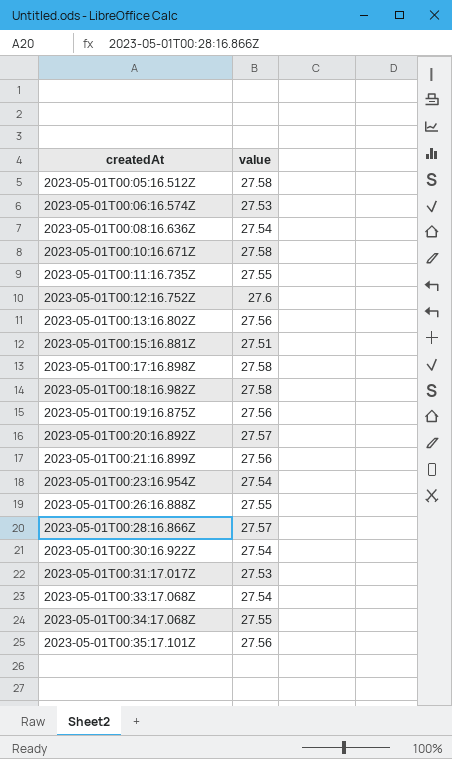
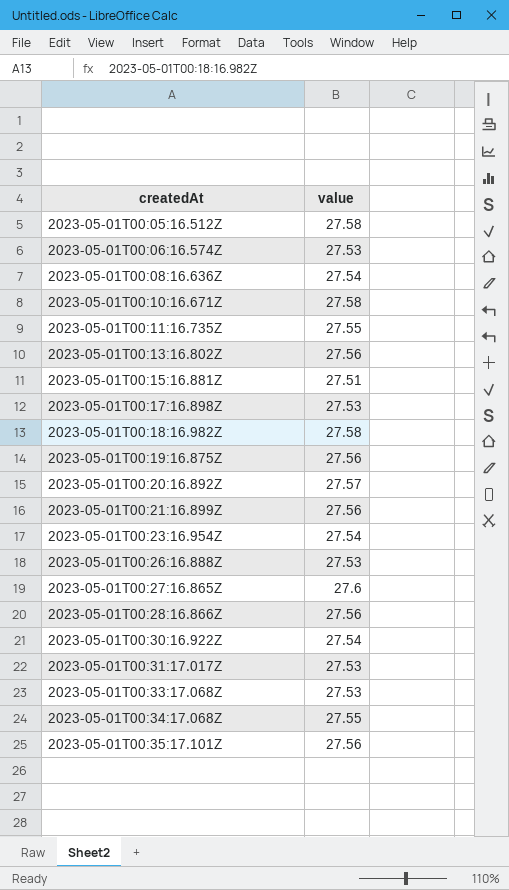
row 2023-05-01T00:12:16.752Z: 27.6 -> none
2023-05-01T00:17:16.898Z | value: 27.58 -> 27.53
2023-05-01T00:26:16.888Z | value: 27.55 -> 27.53
row 2023-05-01T00:27:16.865Z: none -> 27.6
2023-05-01T00:28:16.866Z | value: 27.57 -> 27.56
2023-05-01T00:33:17.068Z | value: 27.54 -> 27.53

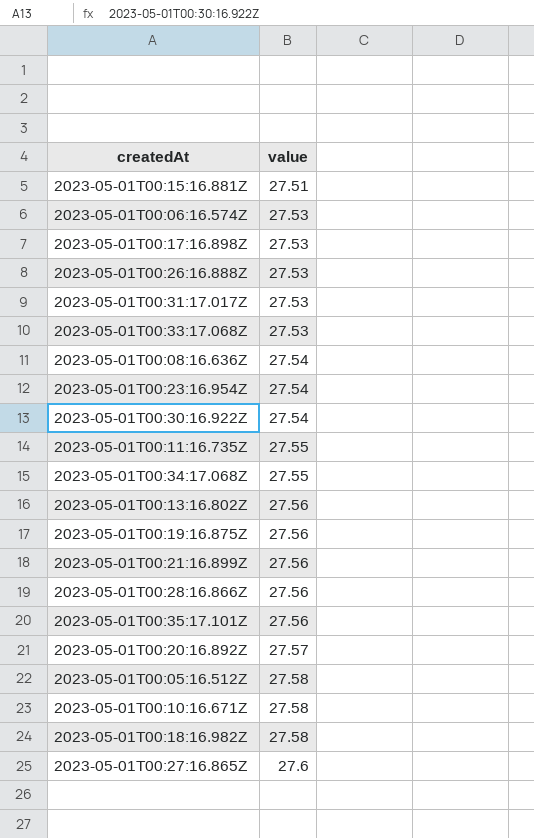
row order: createdAt ascending -> value ascending

